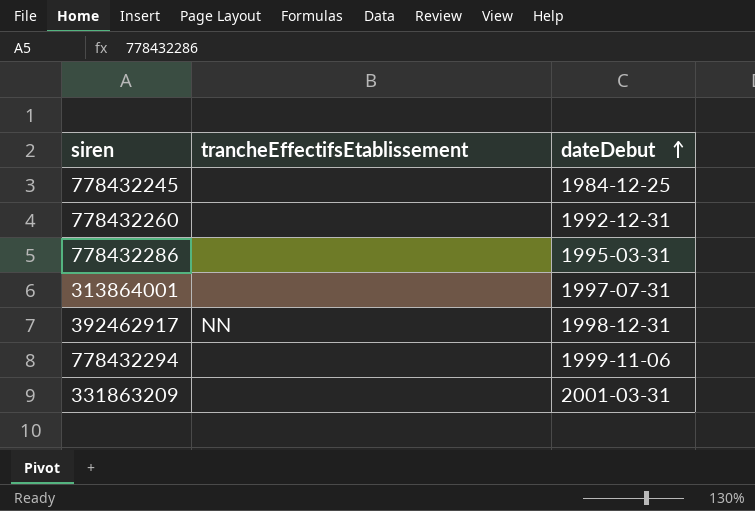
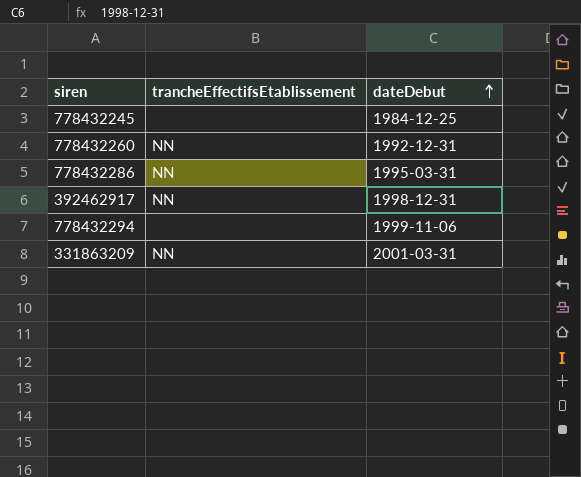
row 313864001: none | 1997-07-31 -> none
778432260 | trancheEffectifsEtablissement: none -> NN
778432286 | trancheEffectifsEtablissement: none -> NN
331863209 | trancheEffectifsEtablissement: none -> NN

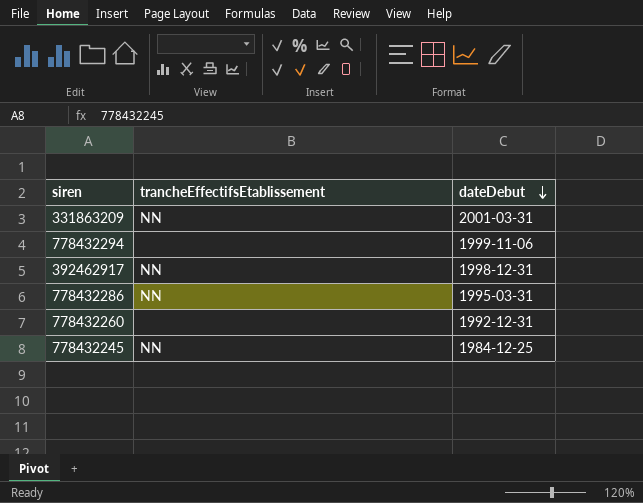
row order: dateDebut ascending -> dateDebut descending
778432260 | trancheEffectifsEtablissement: NN -> none
778432245 | trancheEffectifsEtablissement: none -> NN

